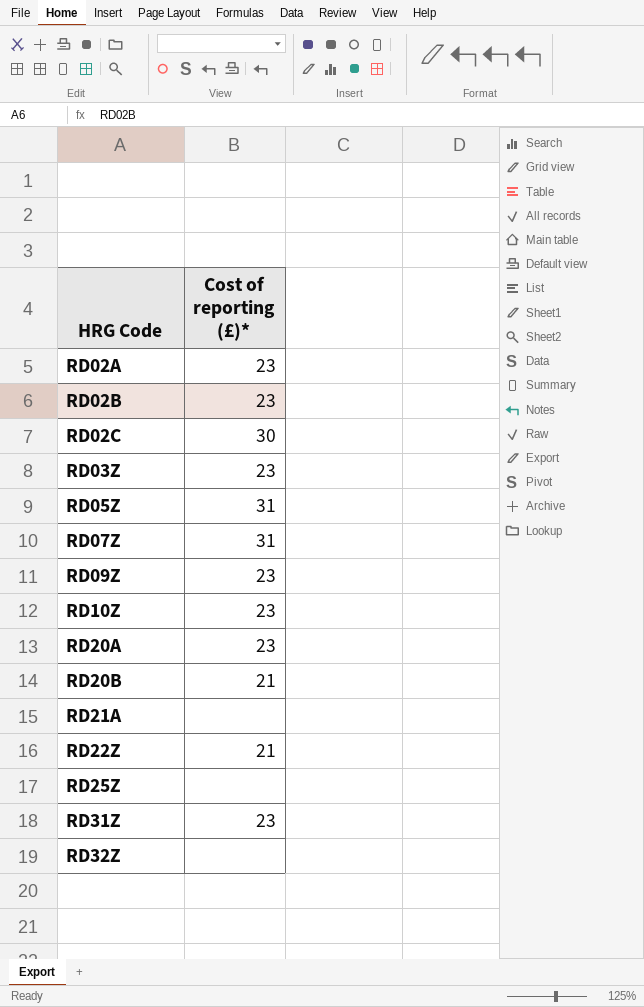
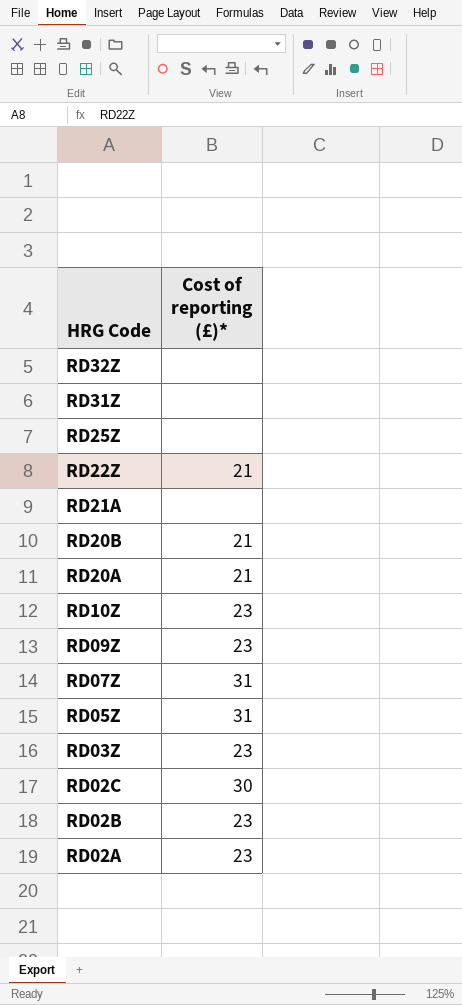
row order: HRG Code ascending -> HRG Code descending
RD31Z | Cost of reporting (£)*: 23 -> none
RD20A | Cost of reporting (£)*: 23 -> 21

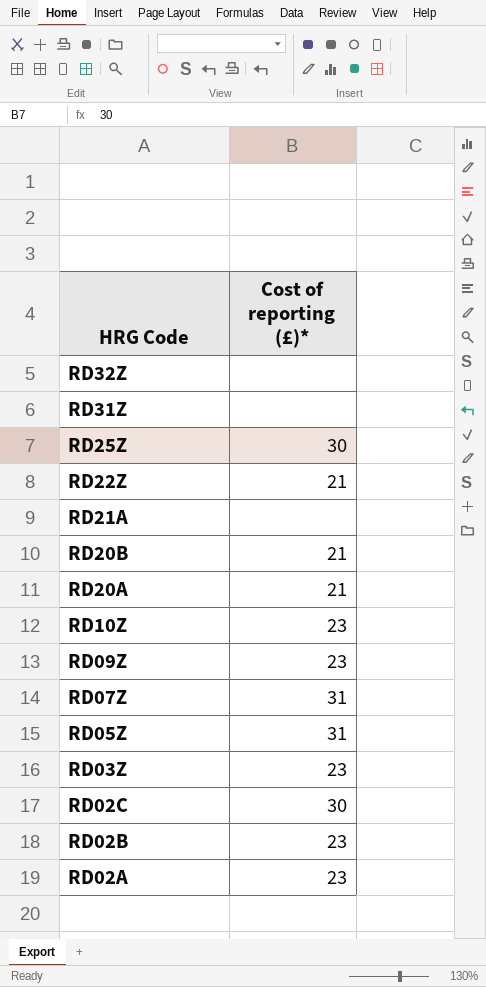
RD25Z | Cost of reporting (£)*: none -> 30

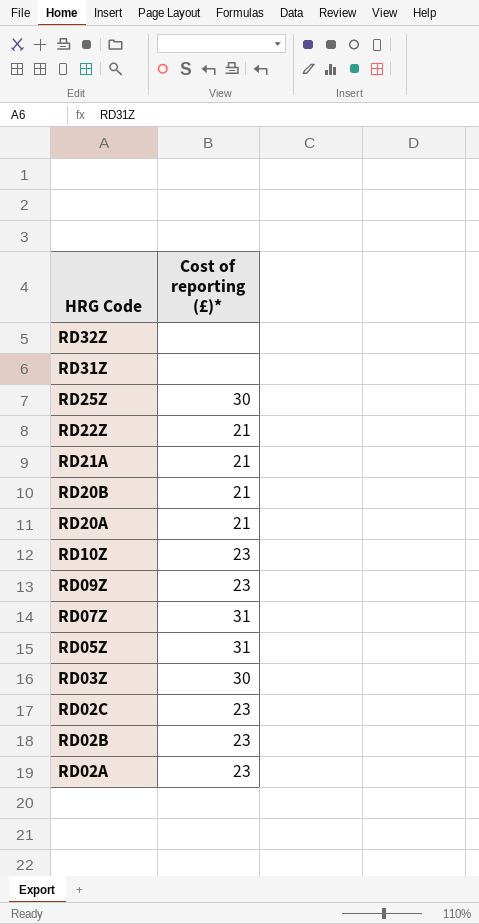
RD21A | Cost of reporting (£)*: none -> 21
RD03Z | Cost of reporting (£)*: 23 -> 30
RD02C | Cost of reporting (£)*: 30 -> 23

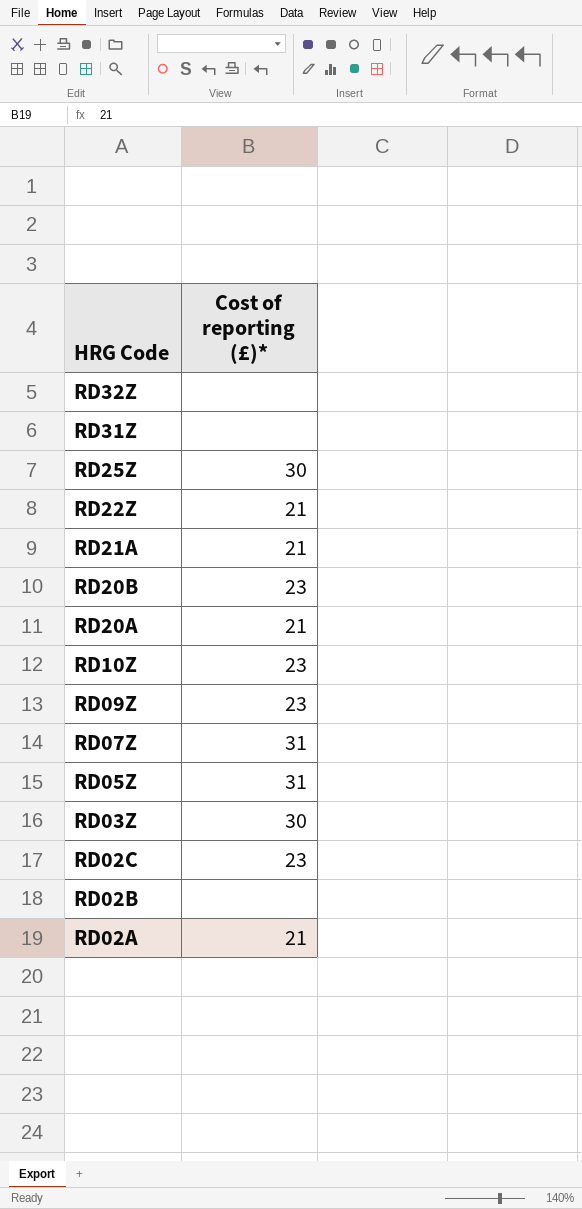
RD20B | Cost of reporting (£)*: 21 -> 23
RD02B | Cost of reporting (£)*: 23 -> none
RD02A | Cost of reporting (£)*: 23 -> 21

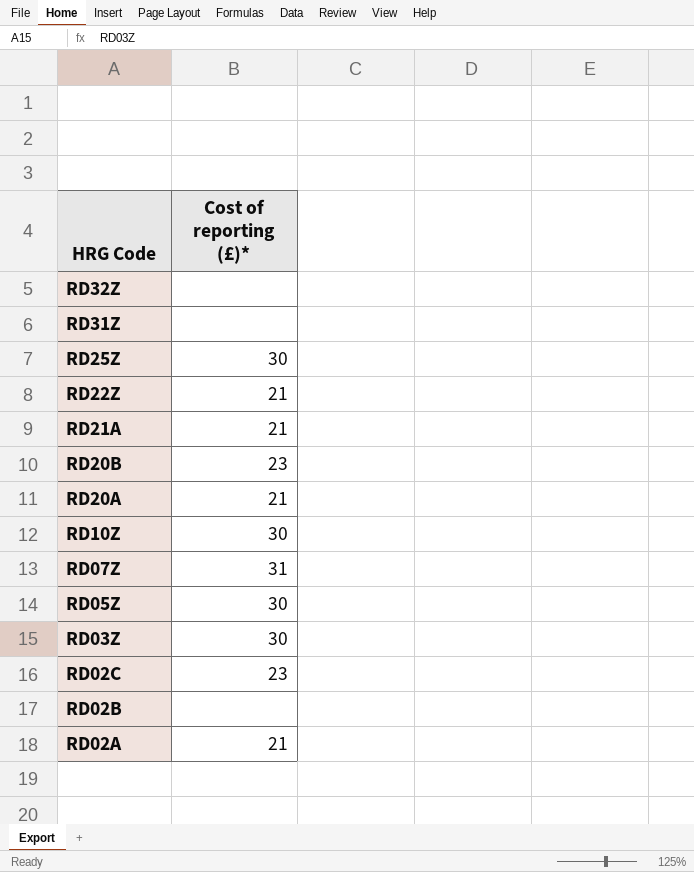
row RD09Z: 23 -> none
RD10Z | Cost of reporting (£)*: 23 -> 30
RD05Z | Cost of reporting (£)*: 31 -> 30

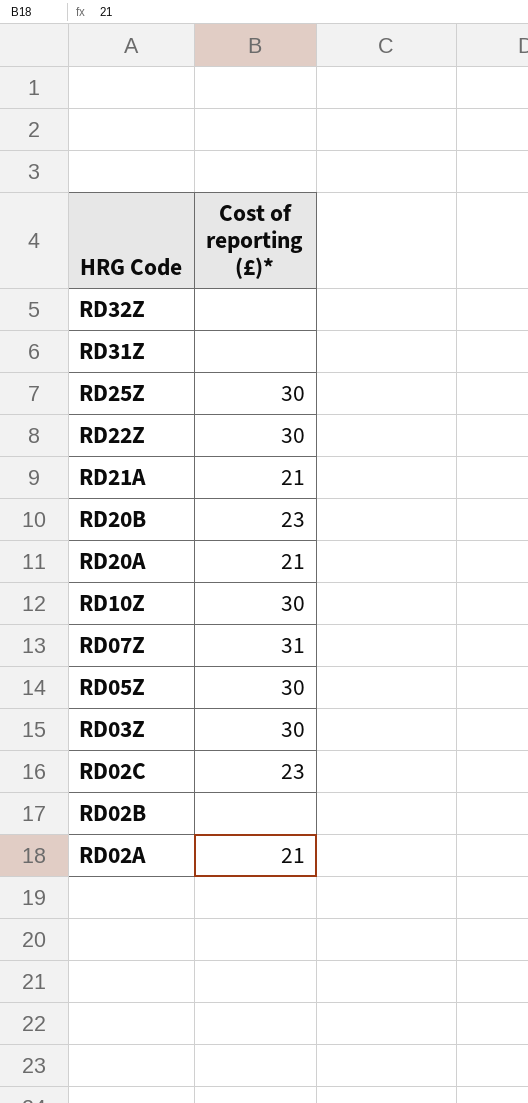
RD22Z | Cost of reporting (£)*: 21 -> 30

